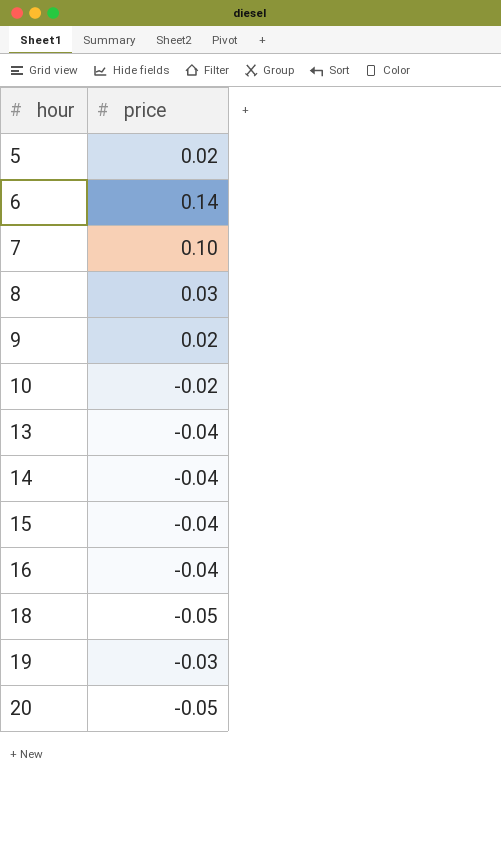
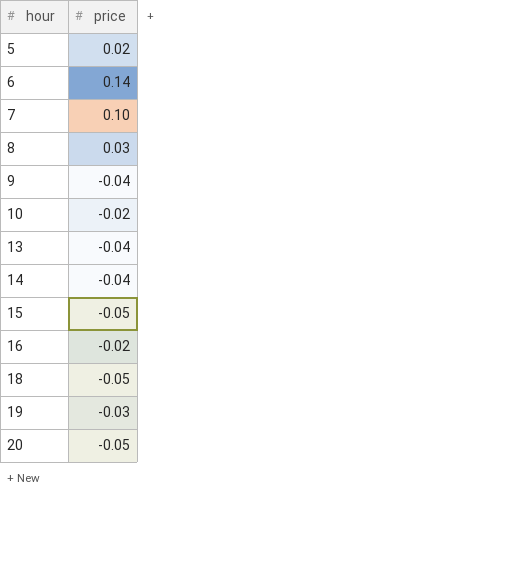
9 | price: 0.02 -> -0.04
15 | price: -0.04 -> -0.05
16 | price: -0.04 -> -0.02

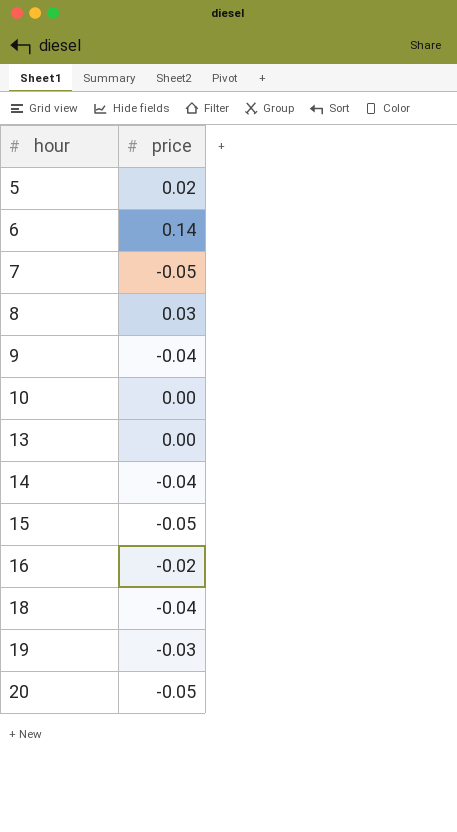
7 | price: 0.10 -> -0.05
10 | price: -0.02 -> 0.00
13 | price: -0.04 -> 0.00
18 | price: -0.05 -> -0.04

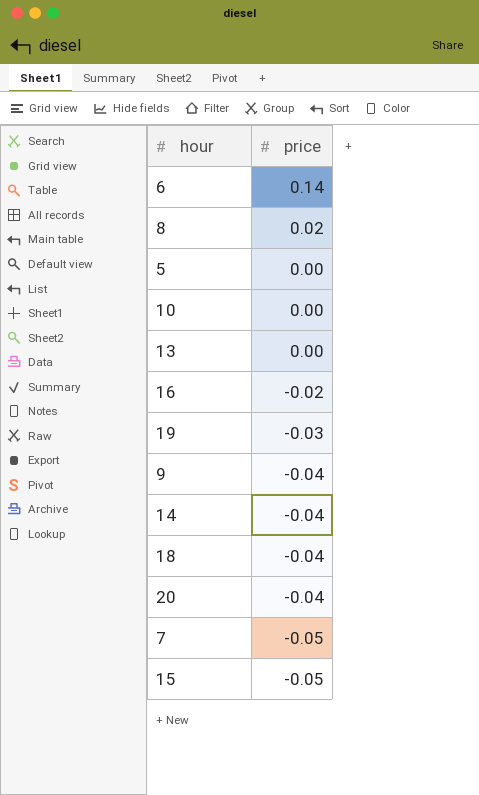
row order: hour ascending -> price descending
8 | price: 0.03 -> 0.02
5 | price: 0.02 -> 0.00
20 | price: -0.05 -> -0.04

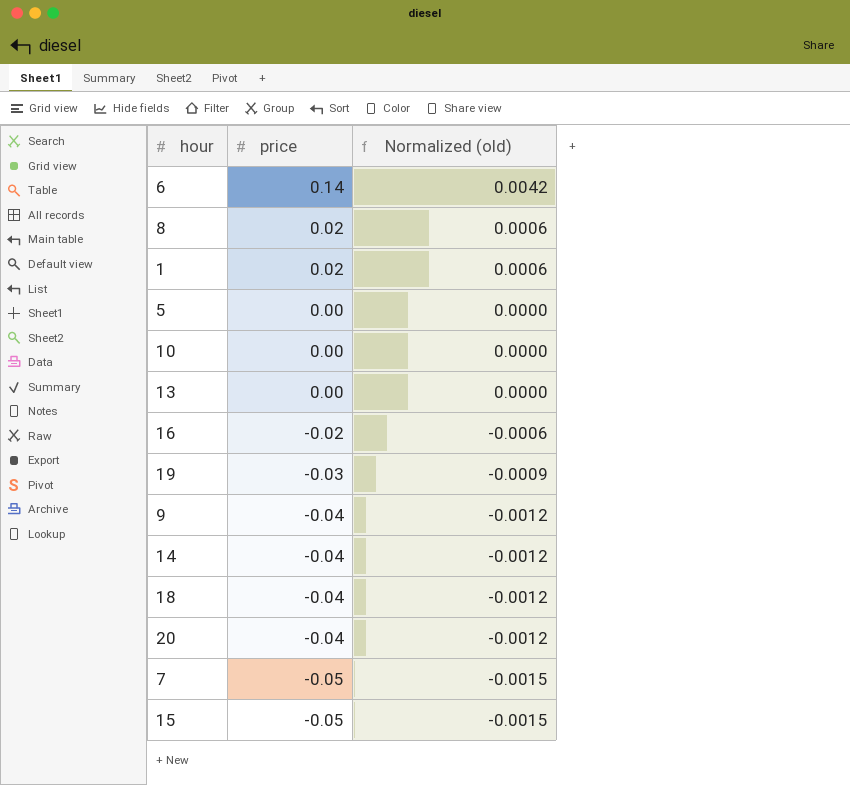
column Normalized (old) | formula: none -> [price] * 0.03
row 1: none -> 0.02 | 0.0006

